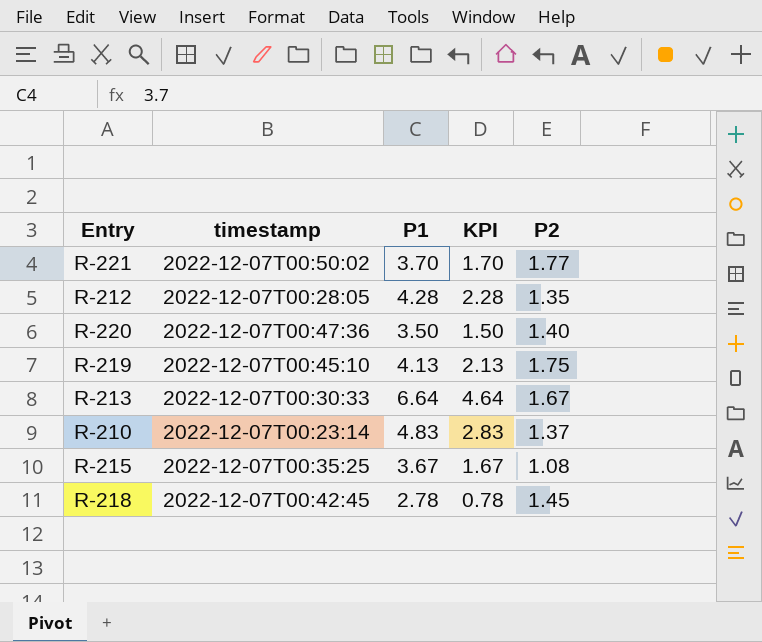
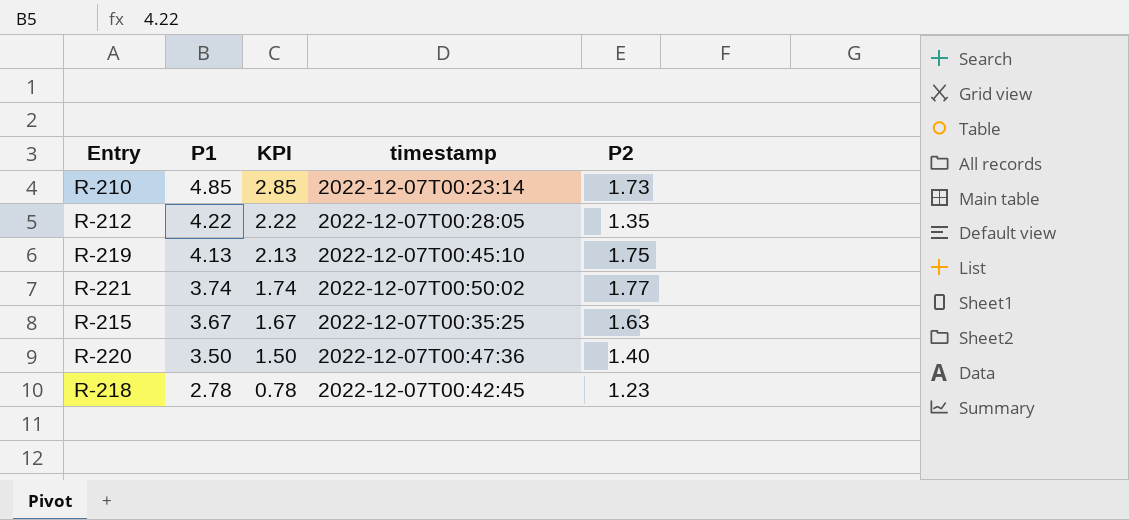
row order: none -> P1 descending
column timestamp | position: 2 -> 4
row R-213: 2022-12-07T00:30:33 | 6.64 | 4.64 | 1.67 -> none
R-210 | P1: 4.83 -> 4.85
R-210 | KPI: 2.83 -> 2.85
R-210 | P2: 1.37 -> 1.73
R-212 | P1: 4.28 -> 4.22
R-212 | KPI: 2.28 -> 2.22
R-221 | P1: 3.70 -> 3.74
R-221 | KPI: 1.70 -> 1.74
R-215 | P2: 1.08 -> 1.63
R-218 | P2: 1.45 -> 1.23

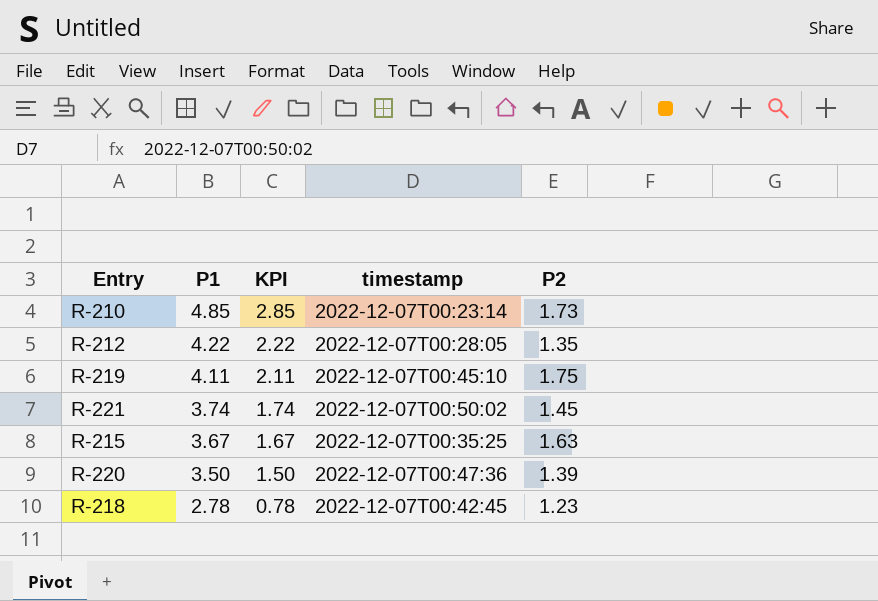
R-219 | P1: 4.13 -> 4.11
R-219 | KPI: 2.13 -> 2.11
R-221 | P2: 1.77 -> 1.45
R-220 | P2: 1.40 -> 1.39

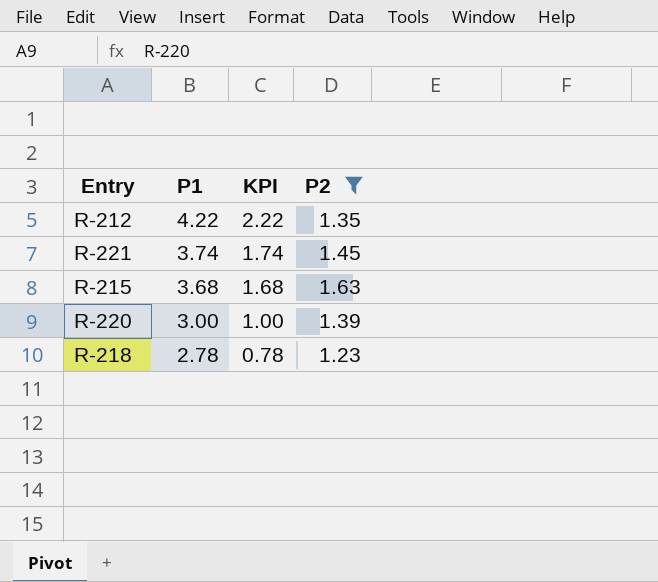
filter: none -> P2 <= 1.63
column timestamp | position: 4 -> none
R-215 | P1: 3.67 -> 3.68
R-215 | KPI: 1.67 -> 1.68
R-220 | P1: 3.50 -> 3.00
R-220 | KPI: 1.50 -> 1.00

